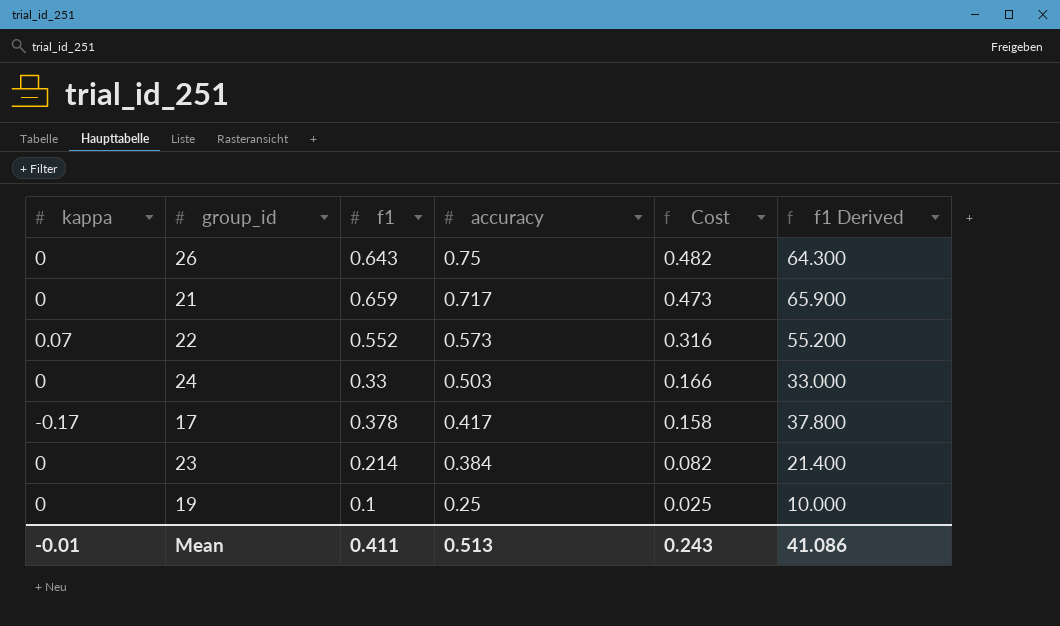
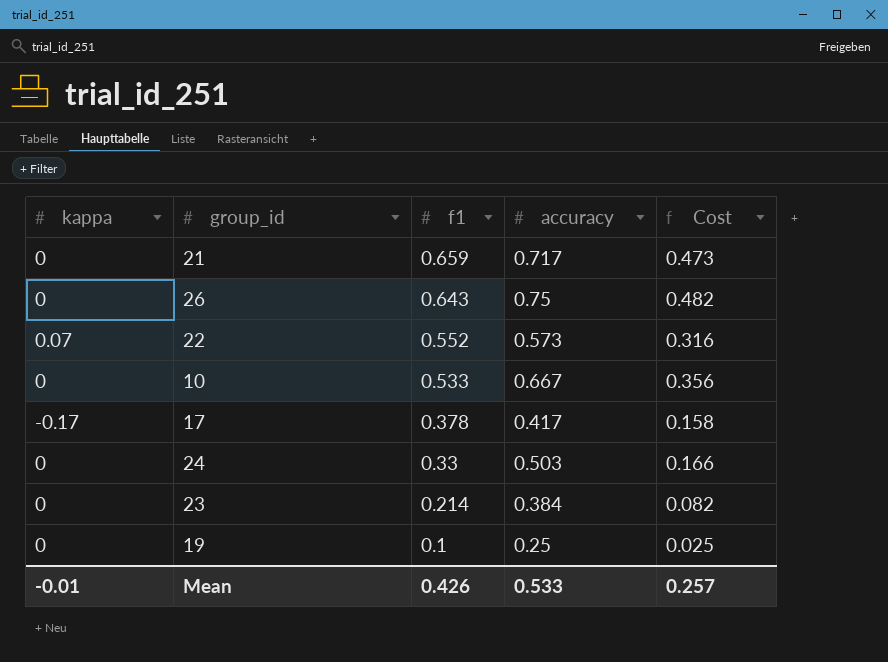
row order: accuracy descending -> f1 descending
column f1 Derived | formula: [f1] * 100 -> none
row 10: none -> 0 | 0.533 | 0.667 | 0.356
Mean | f1: 0.411 -> 0.426
Mean | accuracy: 0.513 -> 0.533
Mean | Cost: 0.243 -> 0.257

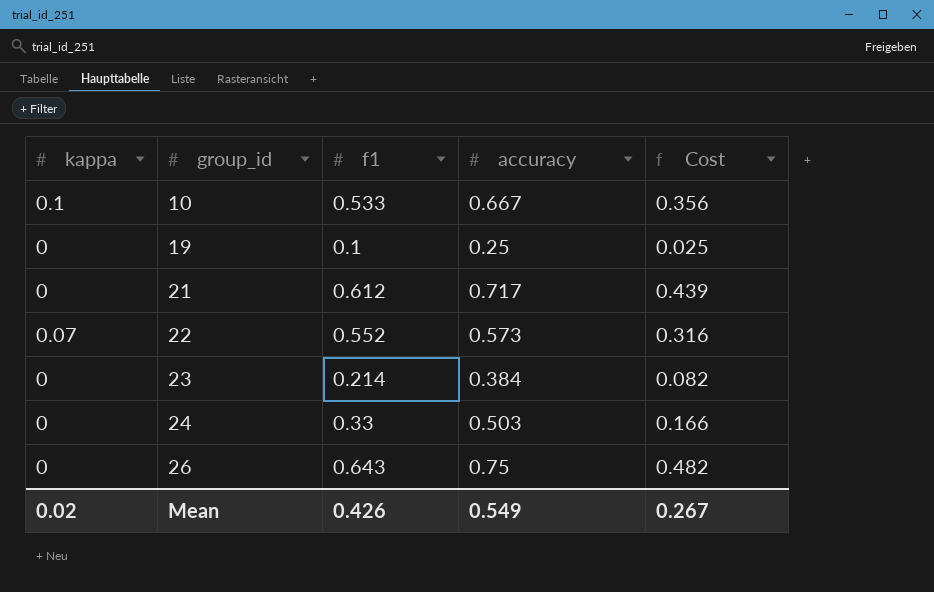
row order: f1 descending -> group_id ascending
row 17: -0.17 | 0.378 | 0.417 | 0.158 -> none
10 | kappa: 0 -> 0.1
21 | f1: 0.659 -> 0.612
21 | Cost: 0.473 -> 0.439
Mean | kappa: -0.01 -> 0.02
Mean | accuracy: 0.533 -> 0.549
Mean | Cost: 0.257 -> 0.267

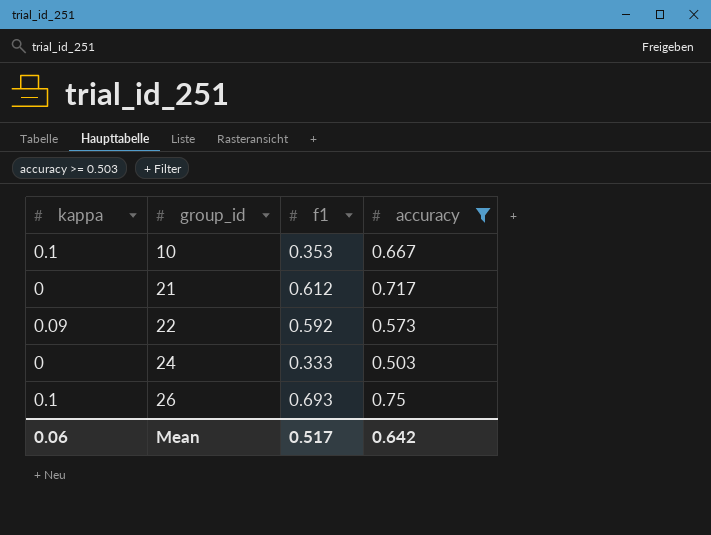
filter: none -> accuracy >= 0.503
column Cost | formula: [f1] * [accuracy] -> none
10 | f1: 0.533 -> 0.353
22 | kappa: 0.07 -> 0.09
22 | f1: 0.552 -> 0.592
24 | f1: 0.33 -> 0.333
26 | kappa: 0 -> 0.1
26 | f1: 0.643 -> 0.693
Mean | kappa: 0.02 -> 0.06
Mean | f1: 0.426 -> 0.517
Mean | accuracy: 0.549 -> 0.642

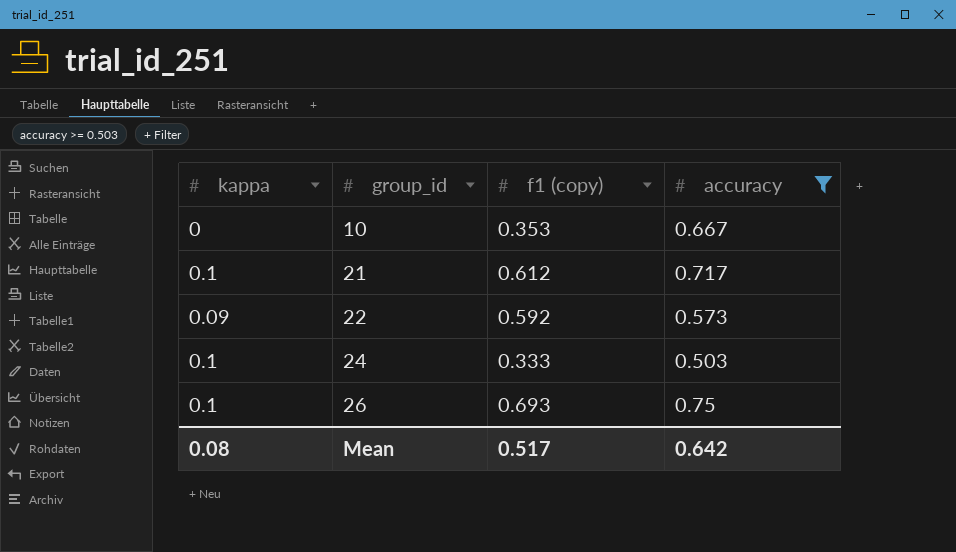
column name: f1 -> f1 (copy)
10 | kappa: 0.1 -> 0
21 | kappa: 0 -> 0.1
24 | kappa: 0 -> 0.1
Mean | kappa: 0.06 -> 0.08

